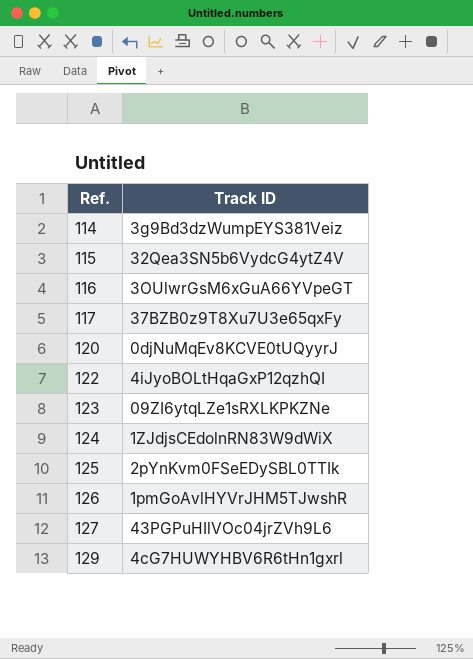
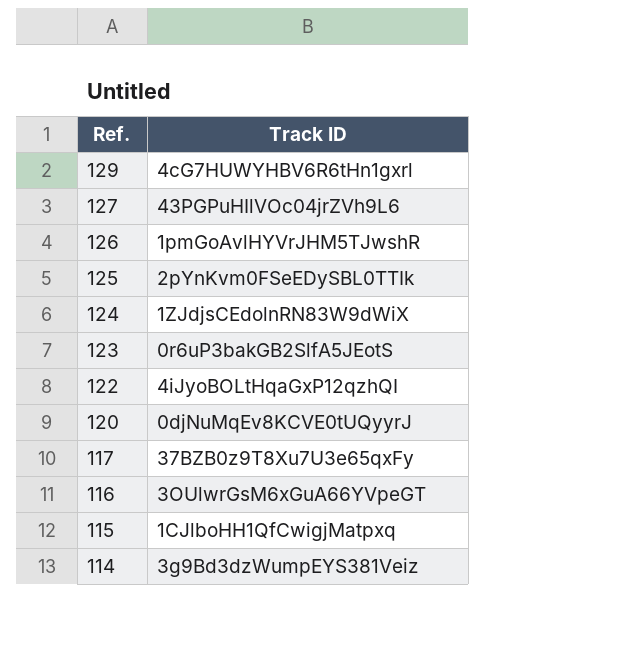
row order: Ref. ascending -> Ref. descending
123 | Track ID: 09ZI6ytqLZe1sRXLKPKZNe -> 0r6uP3bakGB2SlfA5JEotS
115 | Track ID: 32Qea3SN5b6VydcG4ytZ4V -> 1CJlboHH1QfCwigjMatpxq

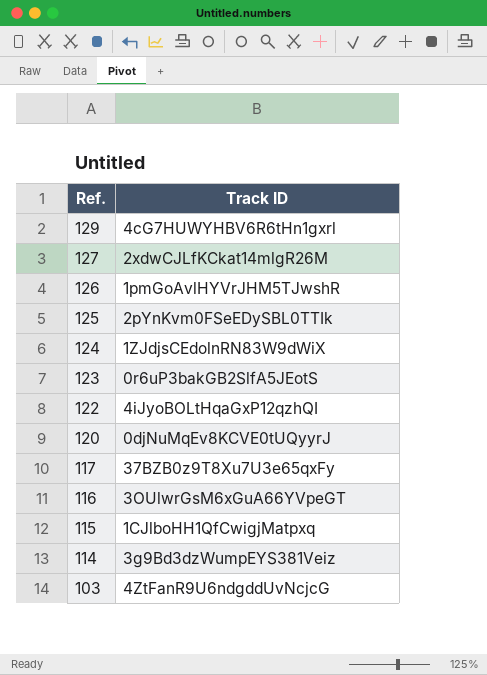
127 | Track ID: 43PGPuHIlVOc04jrZVh9L6 -> 2xdwCJLfKCkat14mlgR26M
row 103: none -> 4ZtFanR9U6ndgddUvNcjcG

